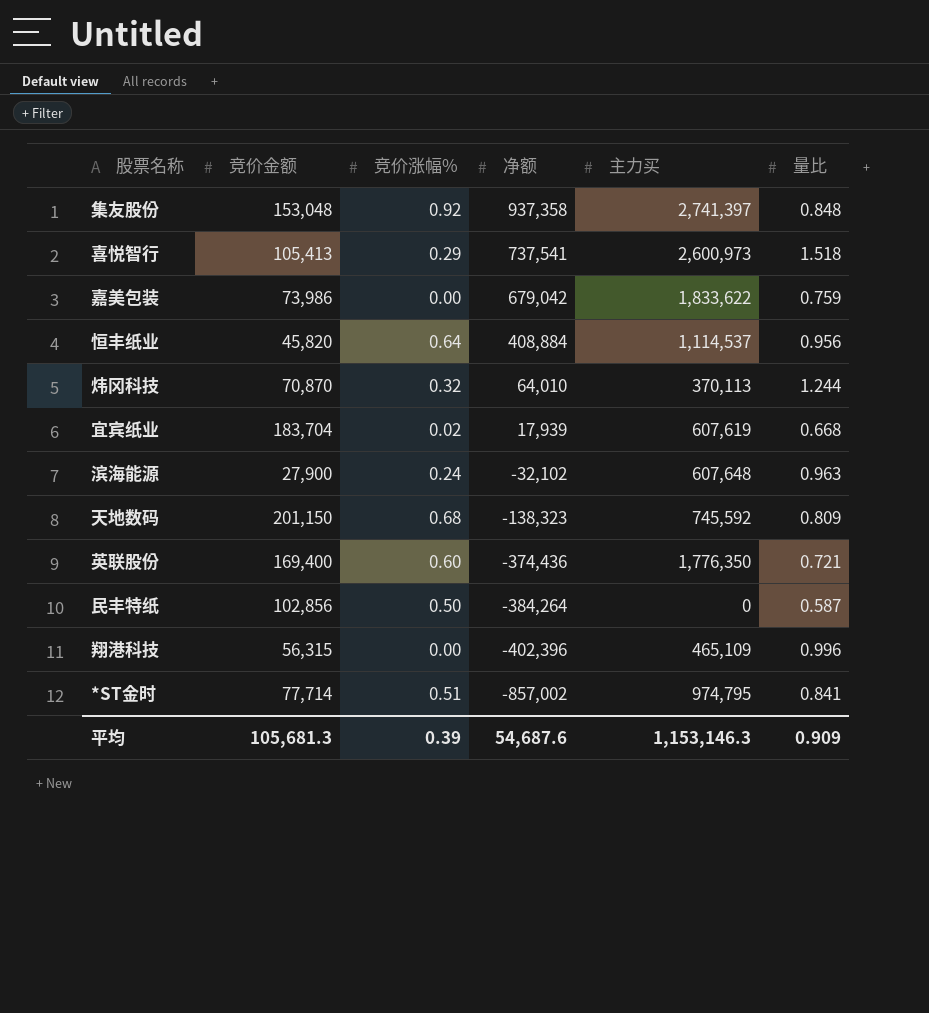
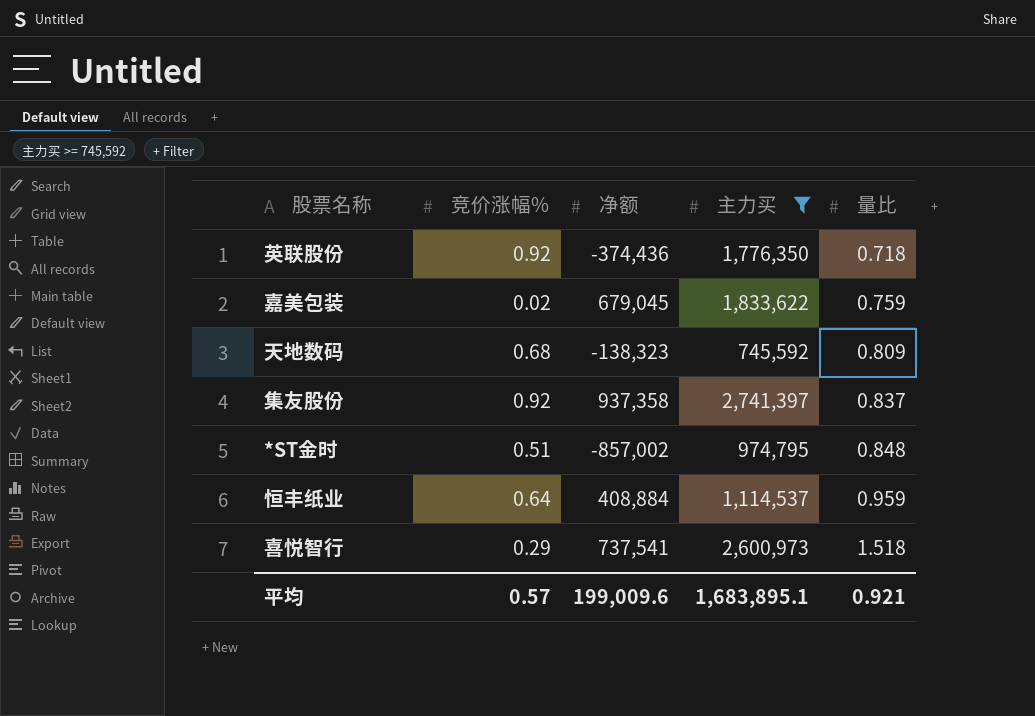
filter: none -> 主力买 >= 745,592
row order: 净额 descending -> 量比 ascending
column 竞价金额 | position: 2 -> none
英联股份 | 竞价涨幅%: 0.60 -> 0.92
英联股份 | 量比: 0.721 -> 0.718
嘉美包装 | 竞价涨幅%: 0.00 -> 0.02
嘉美包装 | 净额: 679,042 -> 679,045
集友股份 | 量比: 0.848 -> 0.837
*ST金时 | 量比: 0.841 -> 0.848
恒丰纸业 | 量比: 0.956 -> 0.959
平均 | 竞价涨幅%: 0.39 -> 0.57
平均 | 净额: 54,687.6 -> 199,009.6
平均 | 主力买: 1,153,146.3 -> 1,683,895.1
平均 | 量比: 0.909 -> 0.921

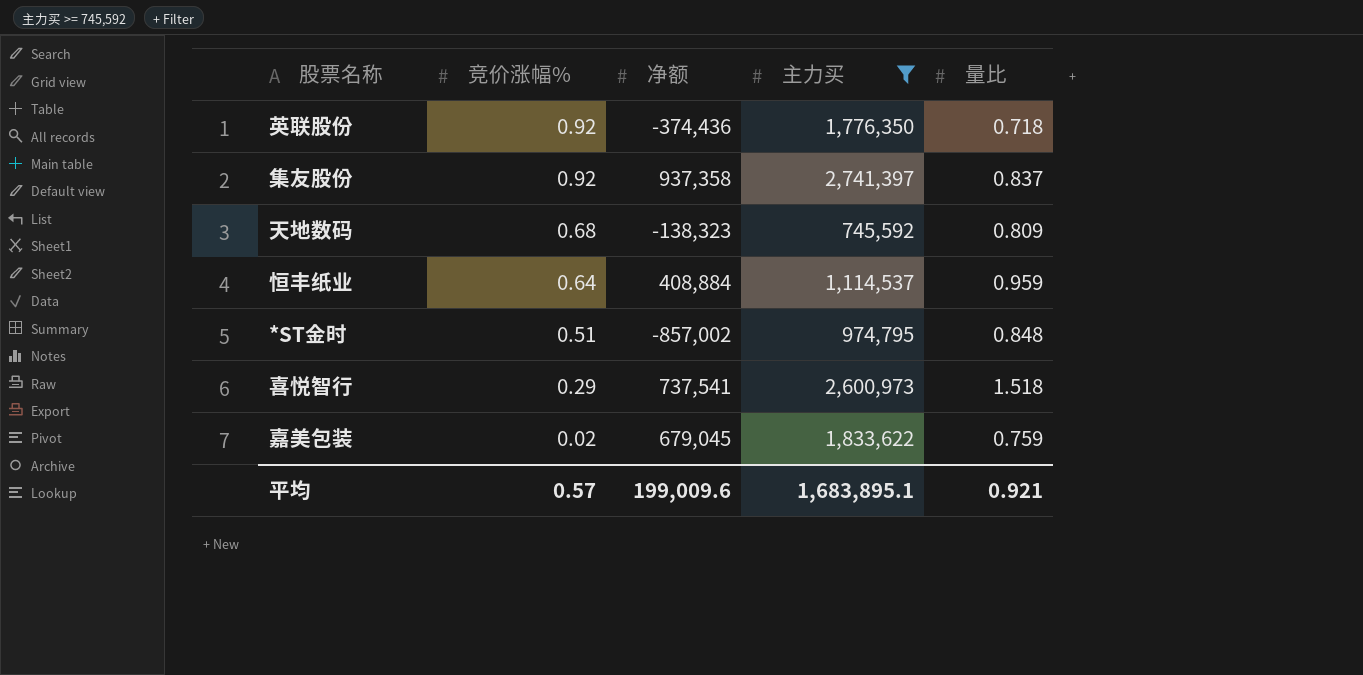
row order: 量比 ascending -> 竞价涨幅% descending

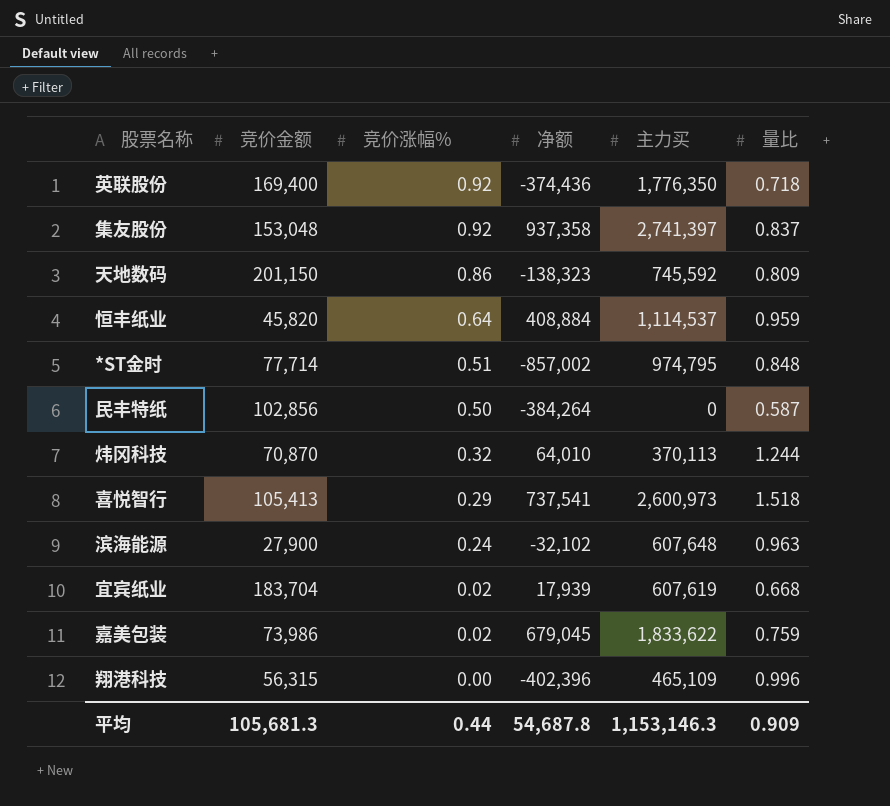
filter: 主力买 >= 745,592 -> none
column 竞价金额 | position: none -> 2
天地数码 | 竞价涨幅%: 0.68 -> 0.86
平均 | 竞价涨幅%: 0.57 -> 0.44
平均 | 净额: 199,009.6 -> 54,687.8
平均 | 主力买: 1,683,895.1 -> 1,153,146.3
平均 | 量比: 0.921 -> 0.909

